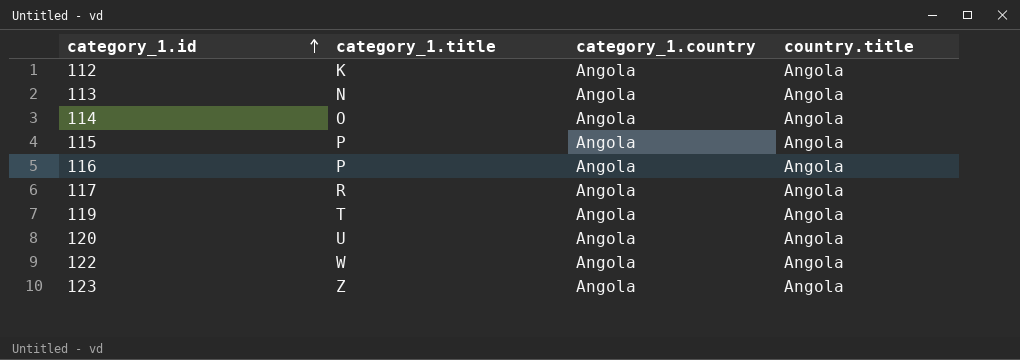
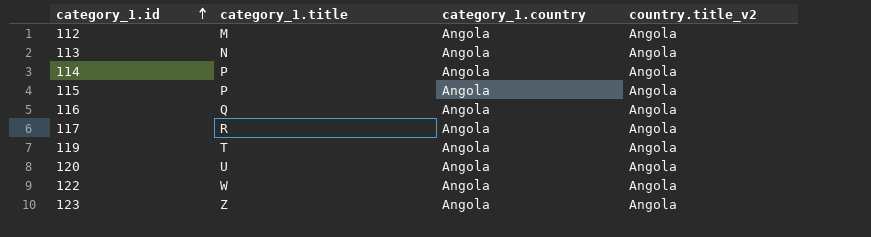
column name: country.title -> country.title_v2
112 | category_1.title: K -> M
114 | category_1.title: O -> P
116 | category_1.title: P -> Q

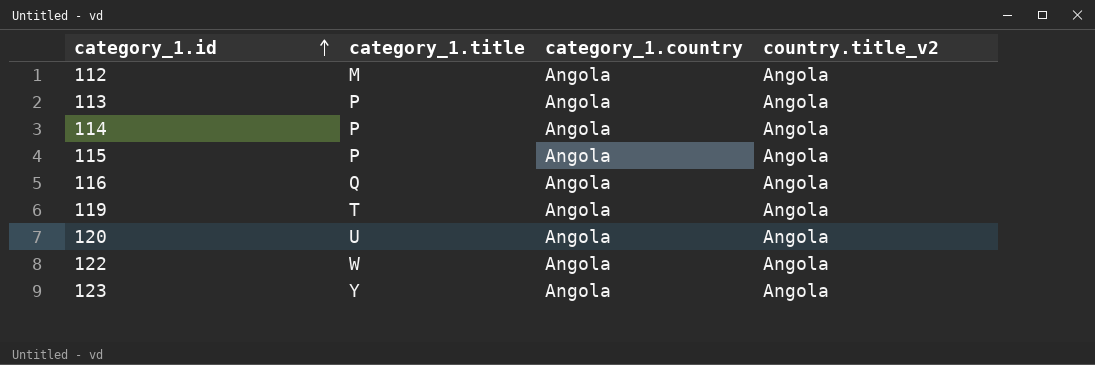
row 117: R | Angola | Angola -> none
113 | category_1.title: N -> P
123 | category_1.title: Z -> Y

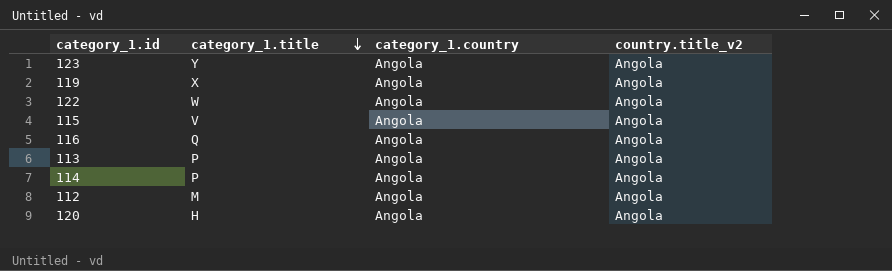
row order: category_1.id ascending -> category_1.title descending
119 | category_1.title: T -> X
115 | category_1.title: P -> V
120 | category_1.title: U -> H

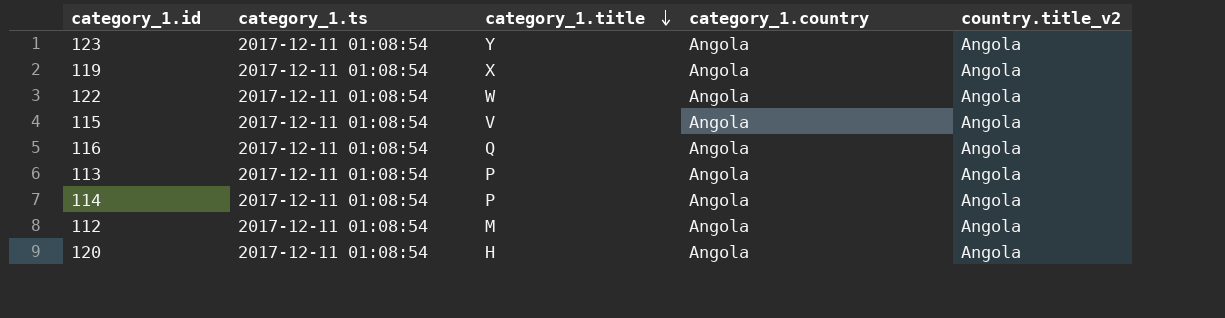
column category_1.ts | position: none -> 2

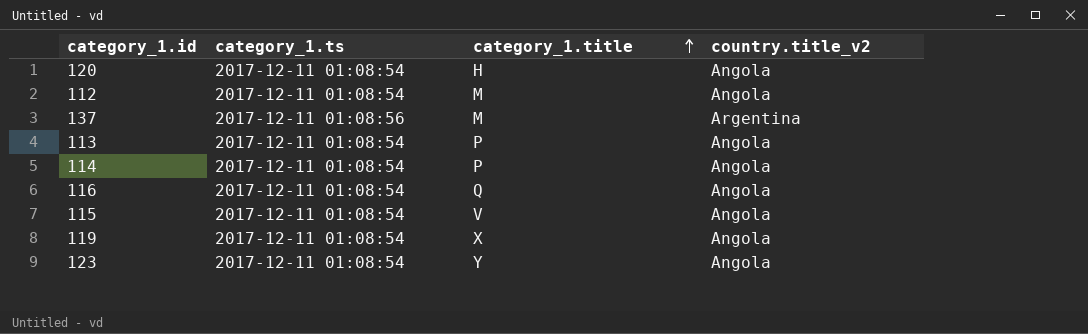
row order: category_1.title descending -> category_1.title ascending
column category_1.country | position: 4 -> none
row 122: 2017-12-11 01:08:54 | W | Angola | Angola -> none
row 137: none -> 2017-12-11 01:08:56 | M | Argentina

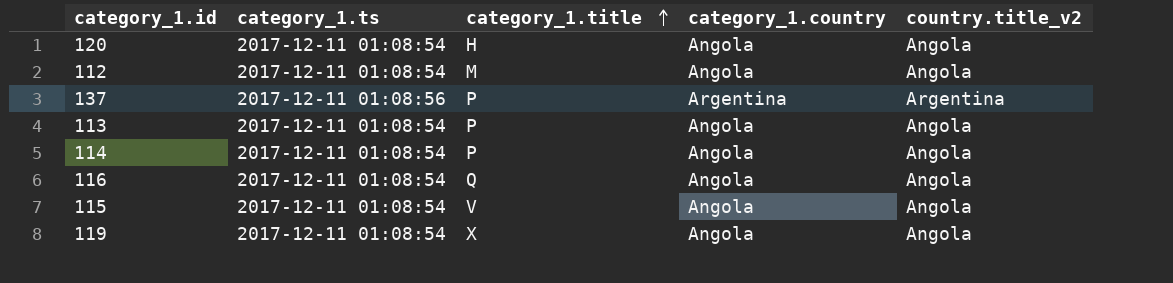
column category_1.country | position: none -> 4
row 123: 2017-12-11 01:08:54 | Y | Angola -> none
137 | category_1.title: M -> P

